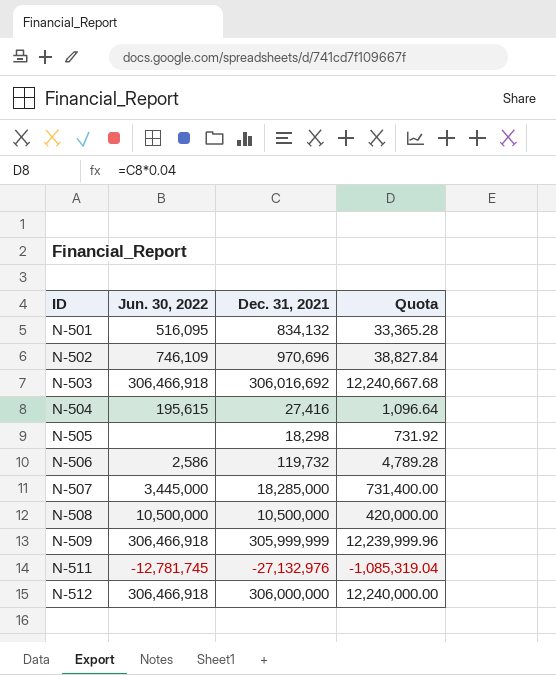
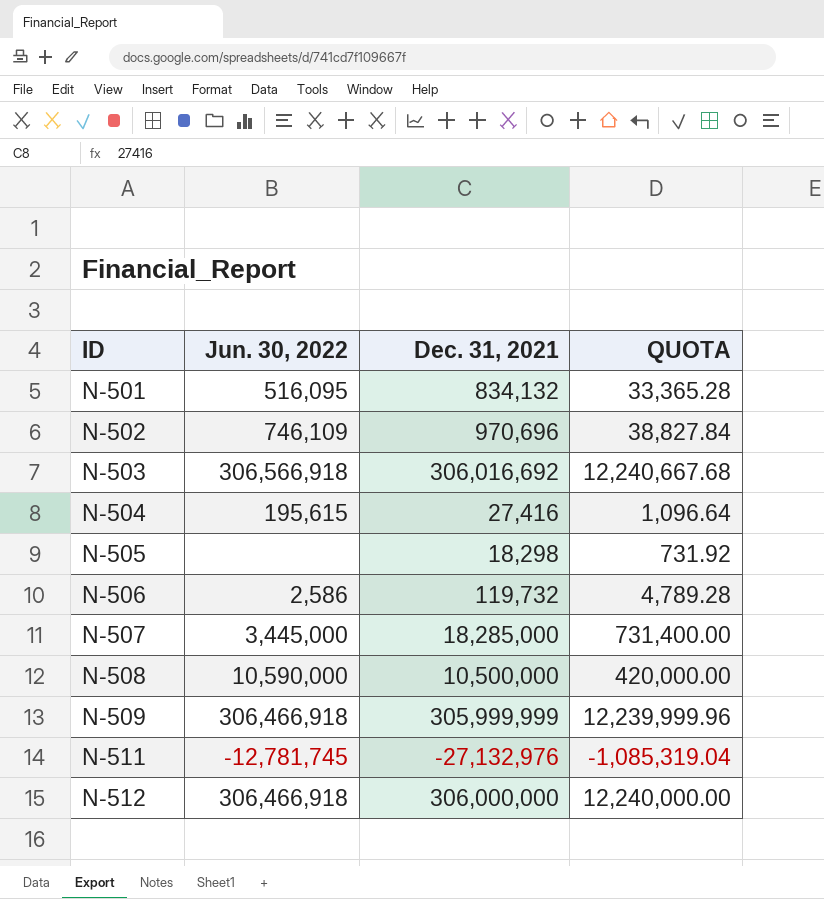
column name: Quota -> QUOTA
N-503 | Jun. 30, 2022: 306,466,918 -> 306,566,918
N-508 | Jun. 30, 2022: 10,500,000 -> 10,590,000

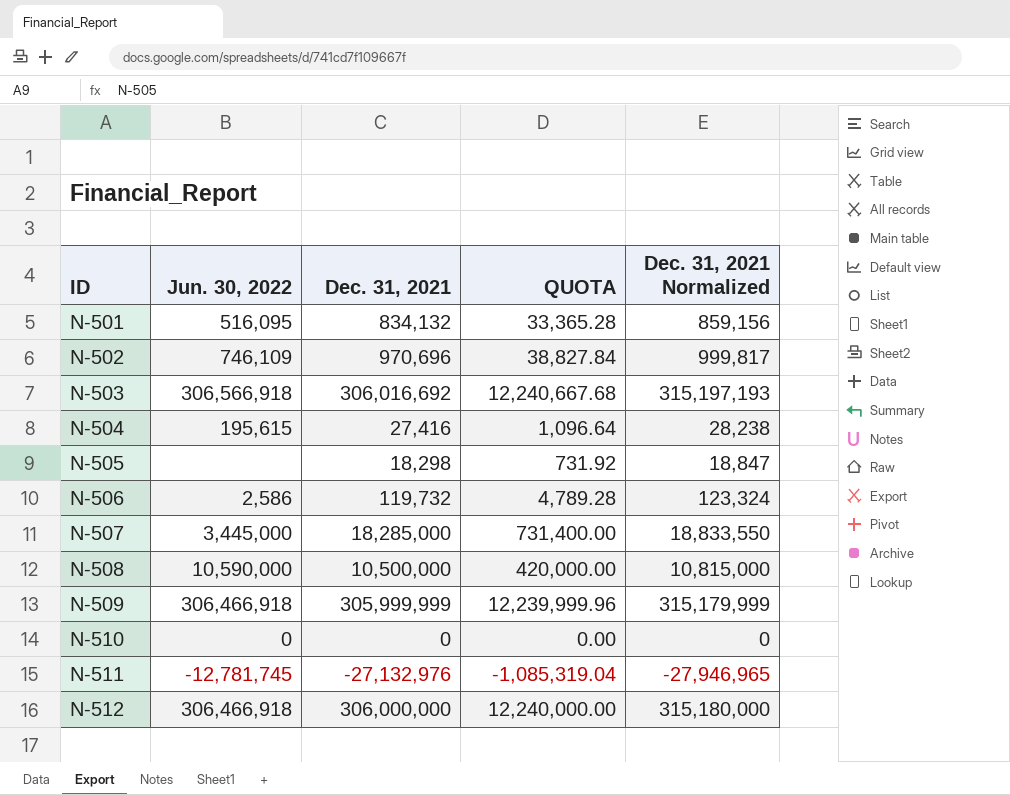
column Dec. 31, 2021 Normalized | formula: none -> [Dec. 31, 2021] * 1.03
row N-510: none -> 0 | 0 | 0.00 | 0

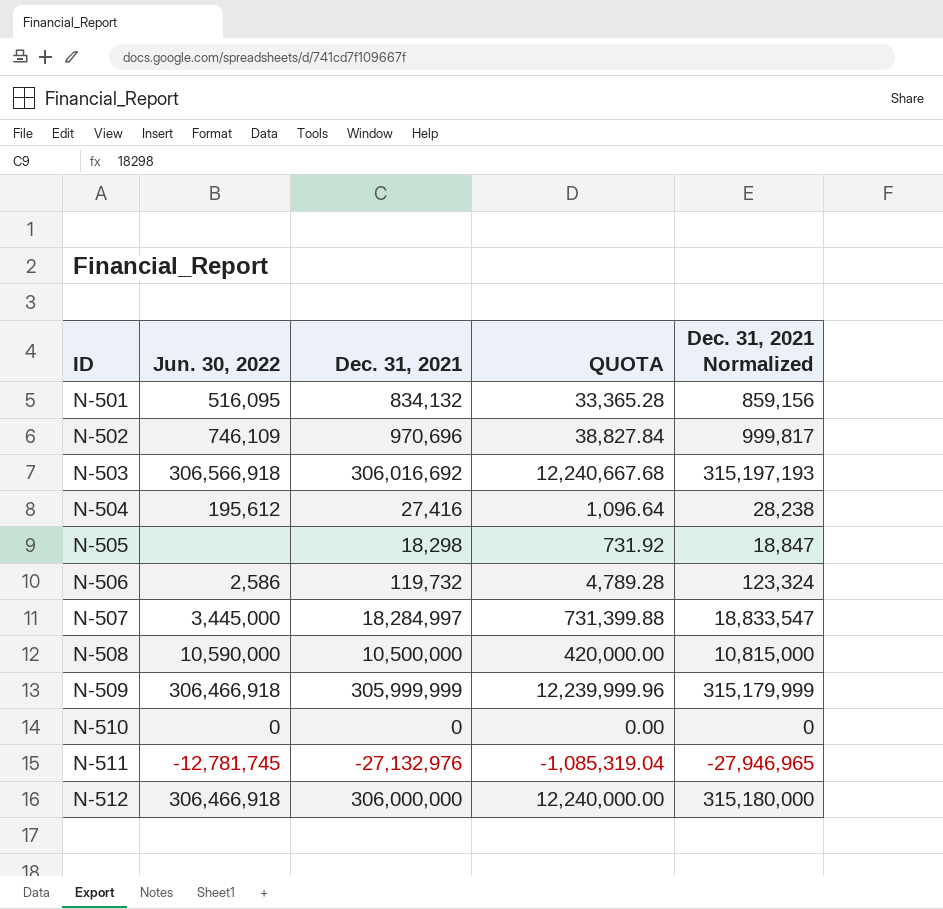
N-504 | Jun. 30, 2022: 195,615 -> 195,612
N-507 | Dec. 31, 2021: 18,285,000 -> 18,284,997
N-507 | QUOTA: 731,400.00 -> 731,399.88
N-507 | Dec. 31, 2021 Normalized: 18,833,550 -> 18,833,547

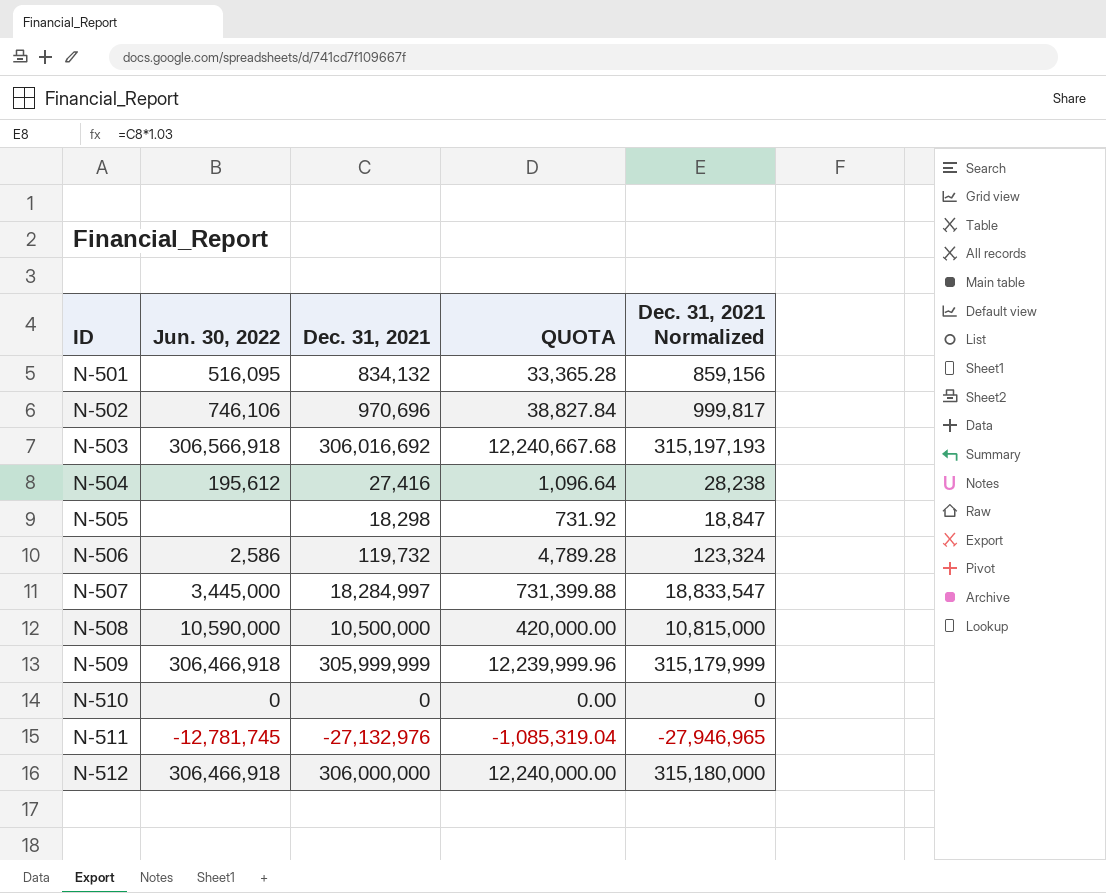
N-502 | Jun. 30, 2022: 746,109 -> 746,106

